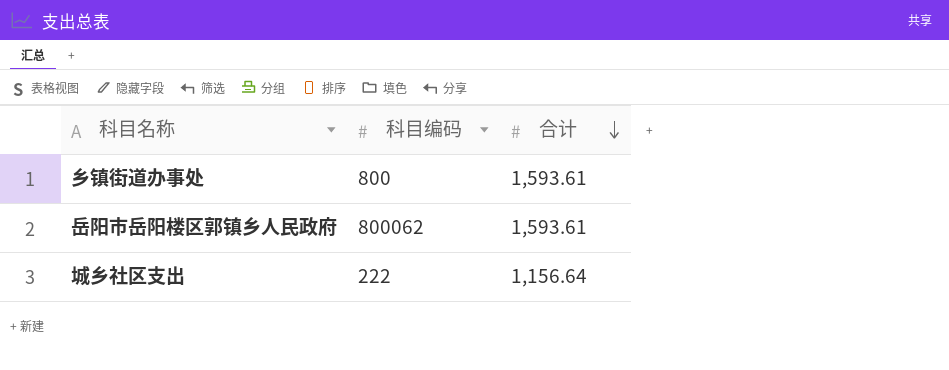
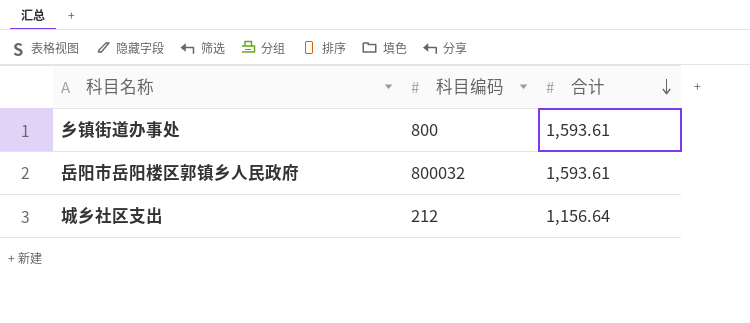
岳阳市岳阳楼区郭镇乡人民政府 | 科目编码: 800062 -> 800032
城乡社区支出 | 科目编码: 222 -> 212

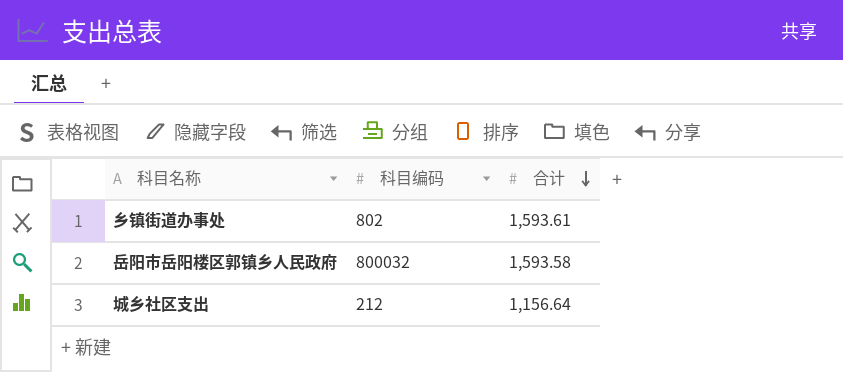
乡镇街道办事处 | 科目编码: 800 -> 802
岳阳市岳阳楼区郭镇乡人民政府 | 合计: 1,593.61 -> 1,593.58

